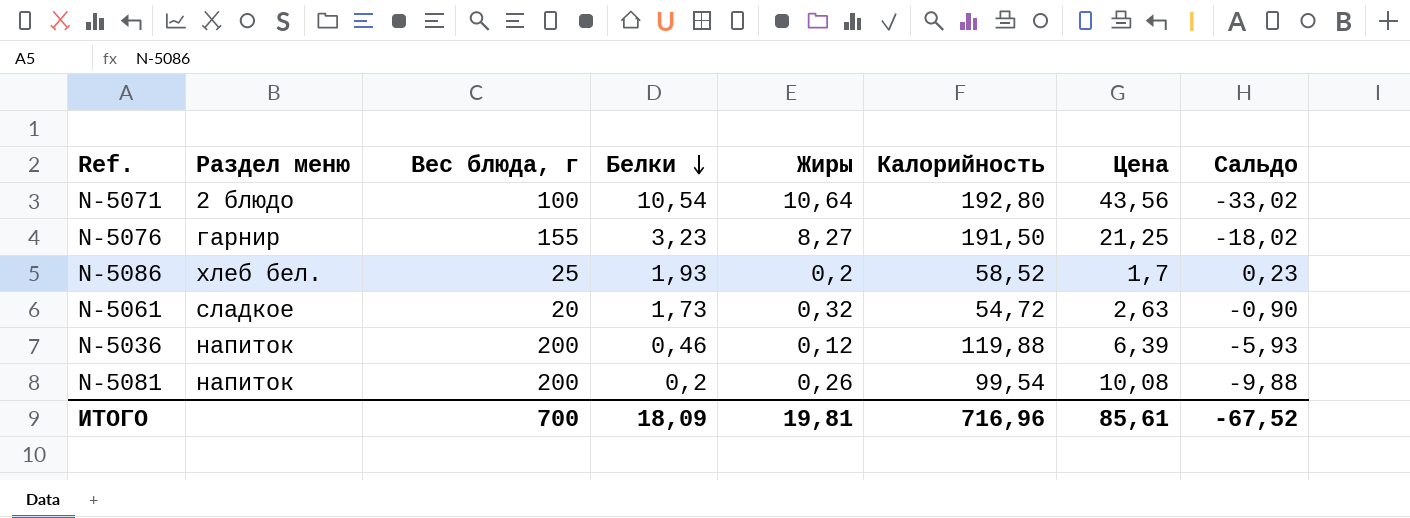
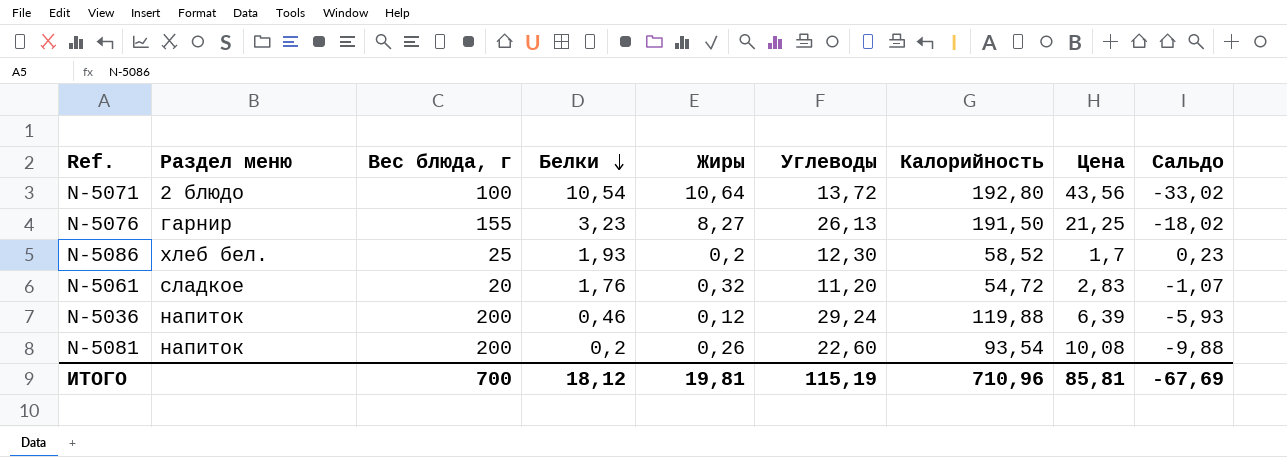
column Углеводы | position: none -> 6
N-5061 | Белки: 1,73 -> 1,76
N-5061 | Цена: 2,63 -> 2,83
N-5061 | Сальдо: -0,90 -> -1,07
N-5081 | Калорийность: 99,54 -> 93,54
ИТОГО | Белки: 18,09 -> 18,12
ИТОГО | Калорийность: 716,96 -> 710,96
ИТОГО | Цена: 85,61 -> 85,81
ИТОГО | Сальдо: -67,52 -> -67,69

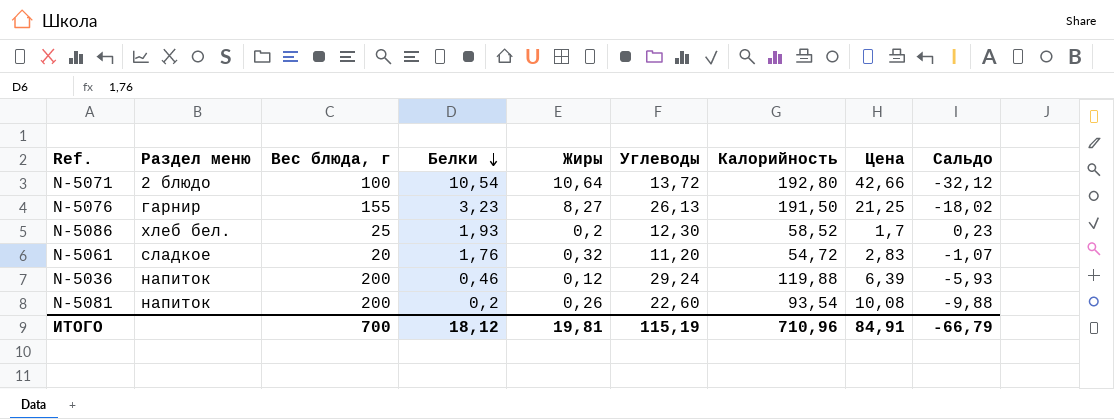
N-5071 | Цена: 43,56 -> 42,66
N-5071 | Сальдо: -33,02 -> -32,12
ИТОГО | Цена: 85,81 -> 84,91
ИТОГО | Сальдо: -67,69 -> -66,79

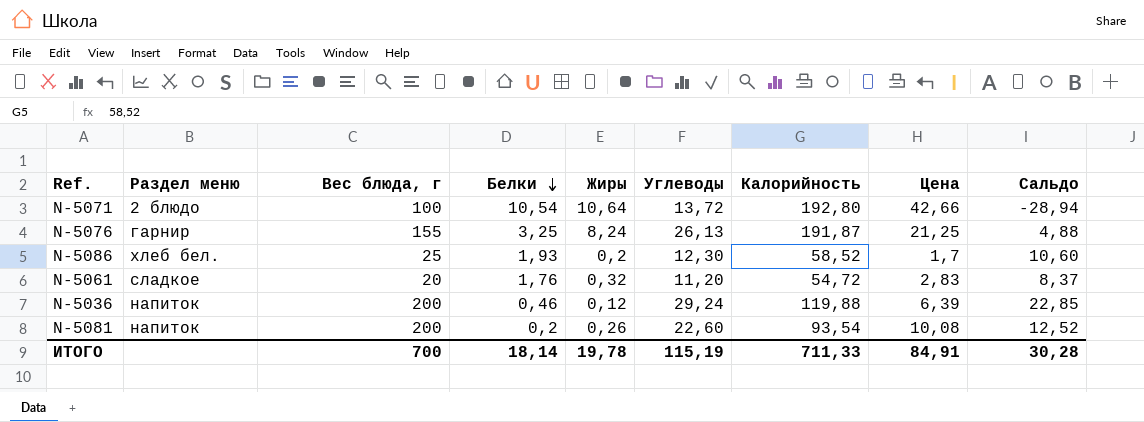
column Сальдо | formula: [Белки] - [Цена] -> [Углеводы] - [Цена]
N-5076 | Белки: 3,23 -> 3,25
N-5076 | Жиры: 8,27 -> 8,24
N-5076 | Калорийность: 191,50 -> 191,87
ИТОГО | Белки: 18,12 -> 18,14
ИТОГО | Жиры: 19,81 -> 19,78
ИТОГО | Калорийность: 710,96 -> 711,33
ИТОГО | Сальдо: -66,79 -> 30,28

